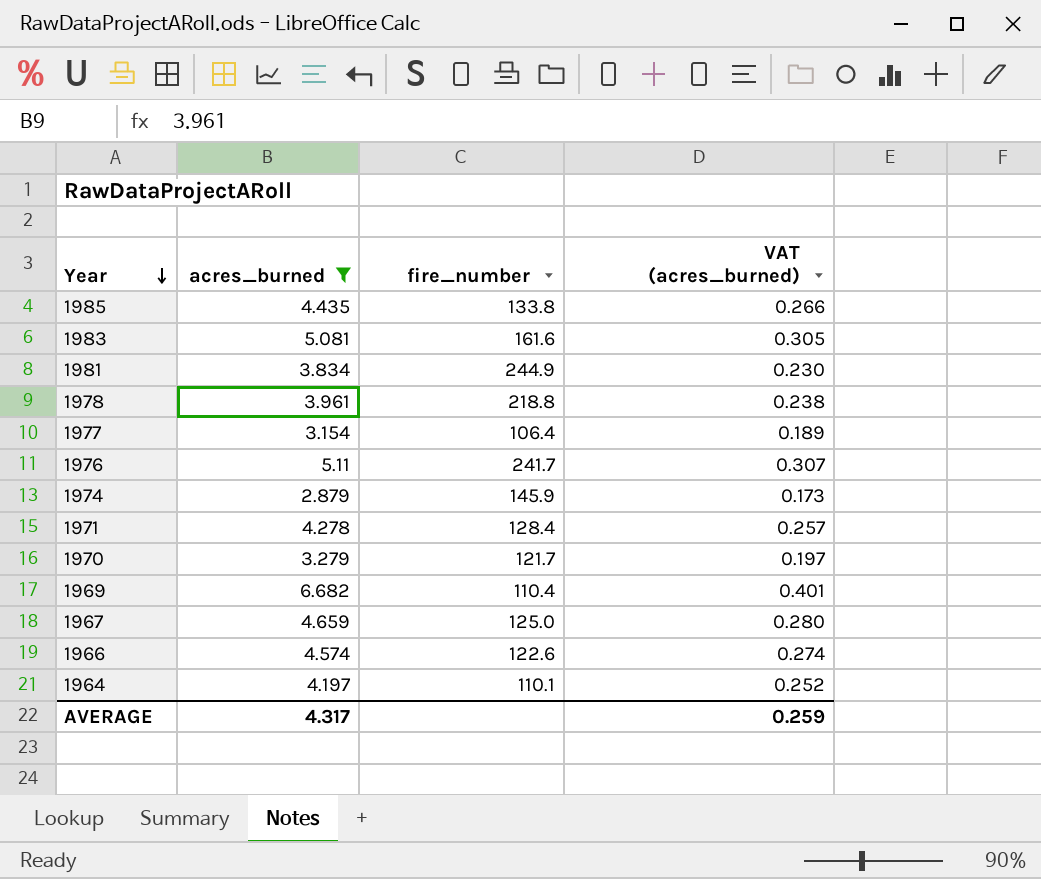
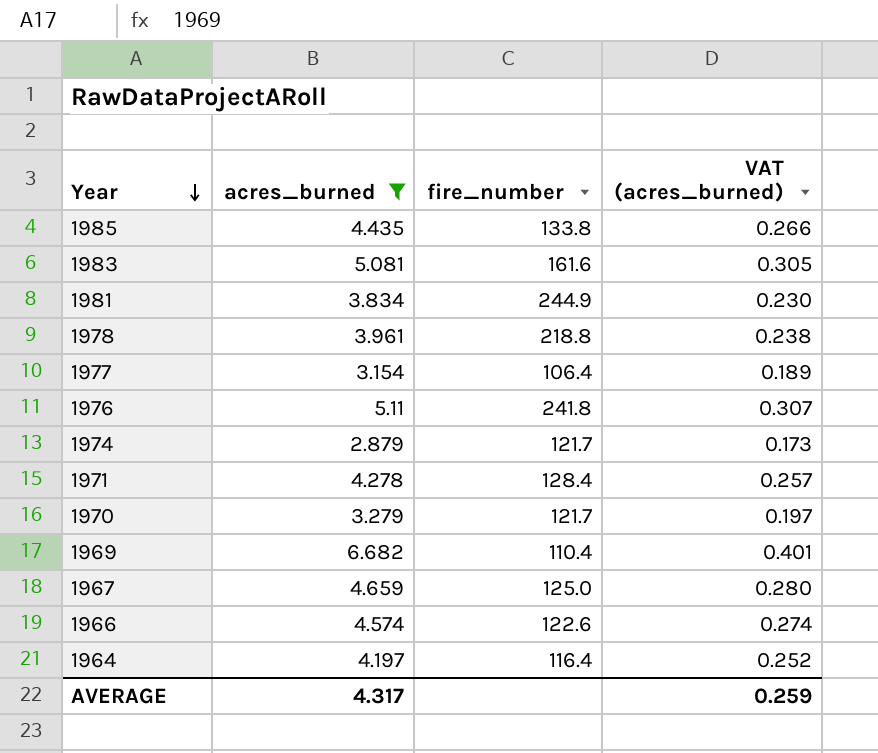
1976 | fire_number: 241.7 -> 241.8
1974 | fire_number: 145.9 -> 121.7
1964 | fire_number: 110.1 -> 116.4

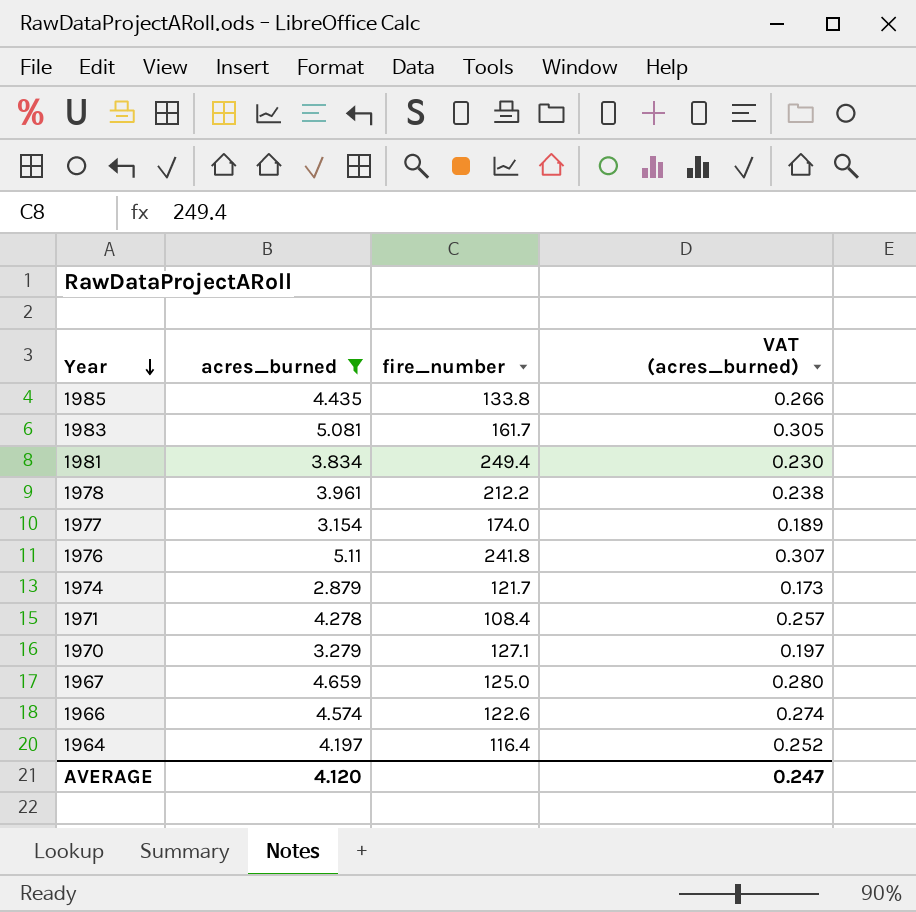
row 1969: 6.682 | 110.4 | 0.401 -> none
1983 | fire_number: 161.6 -> 161.7
1981 | fire_number: 244.9 -> 249.4
1978 | fire_number: 218.8 -> 212.2
1977 | fire_number: 106.4 -> 174.0
1971 | fire_number: 128.4 -> 108.4
1970 | fire_number: 121.7 -> 127.1
AVERAGE | acres_burned: 4.317 -> 4.120
AVERAGE | VAT (acres_burned): 0.259 -> 0.247

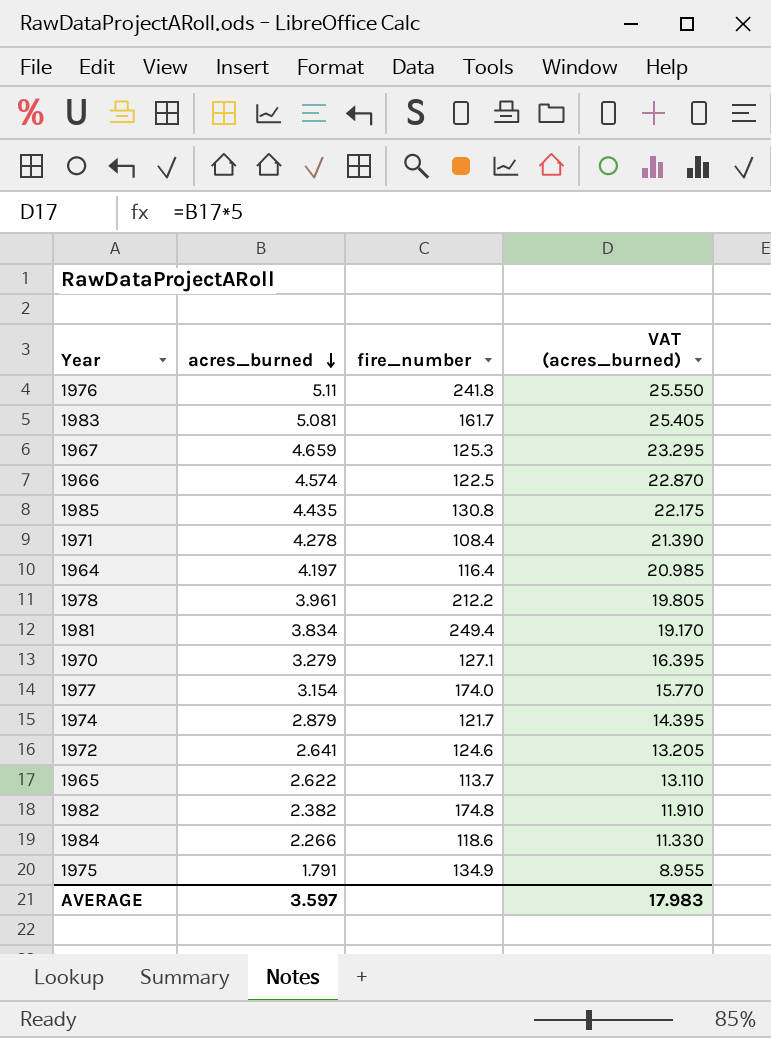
filter: acres_burned >= 2.879 -> none
row order: Year descending -> acres_burned descending
column VAT (acres_burned) | formula: [acres_burned] * 0.06 -> [acres_burned] * 5
1967 | fire_number: 125.0 -> 125.3
1966 | fire_number: 122.6 -> 122.5
1985 | fire_number: 133.8 -> 130.8
AVERAGE | acres_burned: 4.120 -> 3.597
AVERAGE | VAT (acres_burned): 0.247 -> 17.983

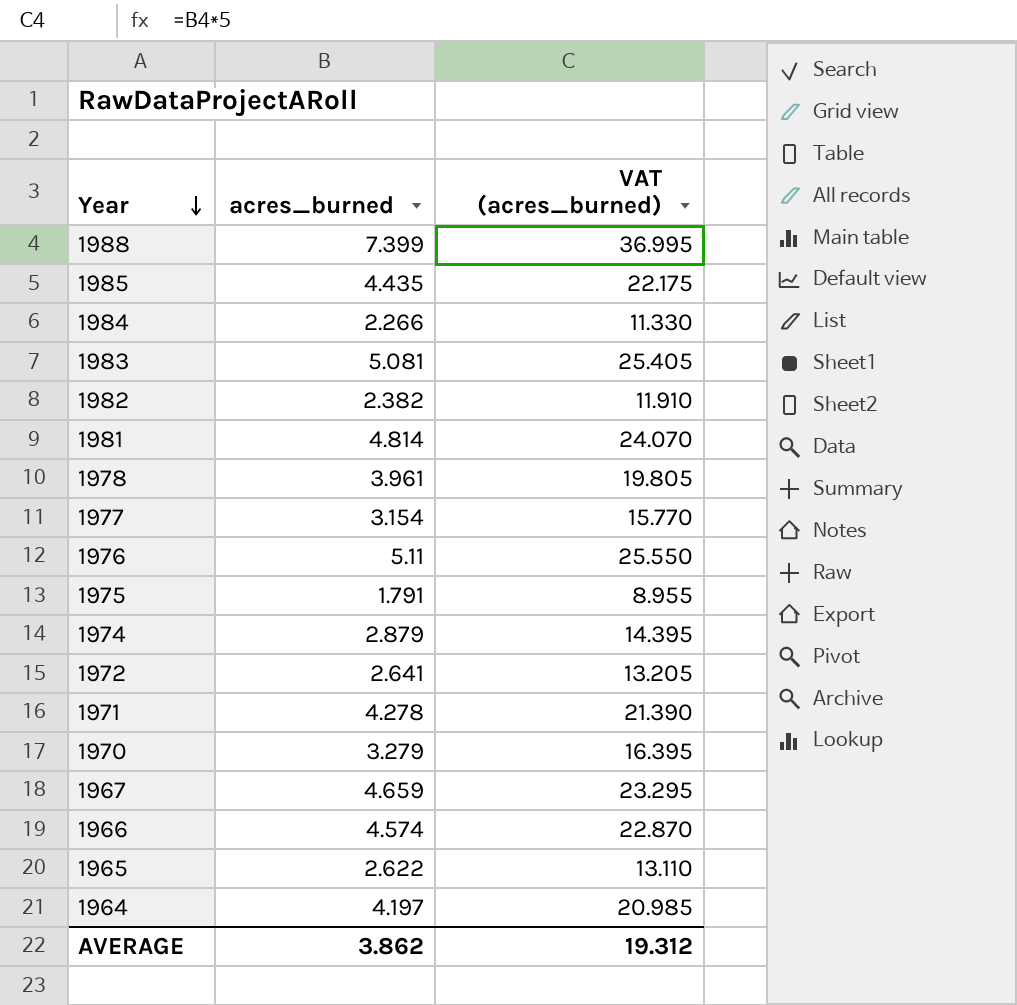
row order: acres_burned descending -> Year descending
column fire_number | position: 3 -> none
row 1988: none -> 7.399 | 36.995
1981 | acres_burned: 3.834 -> 4.814
1981 | VAT (acres_burned): 19.170 -> 24.070
AVERAGE | acres_burned: 3.597 -> 3.862
AVERAGE | VAT (acres_burned): 17.983 -> 19.312

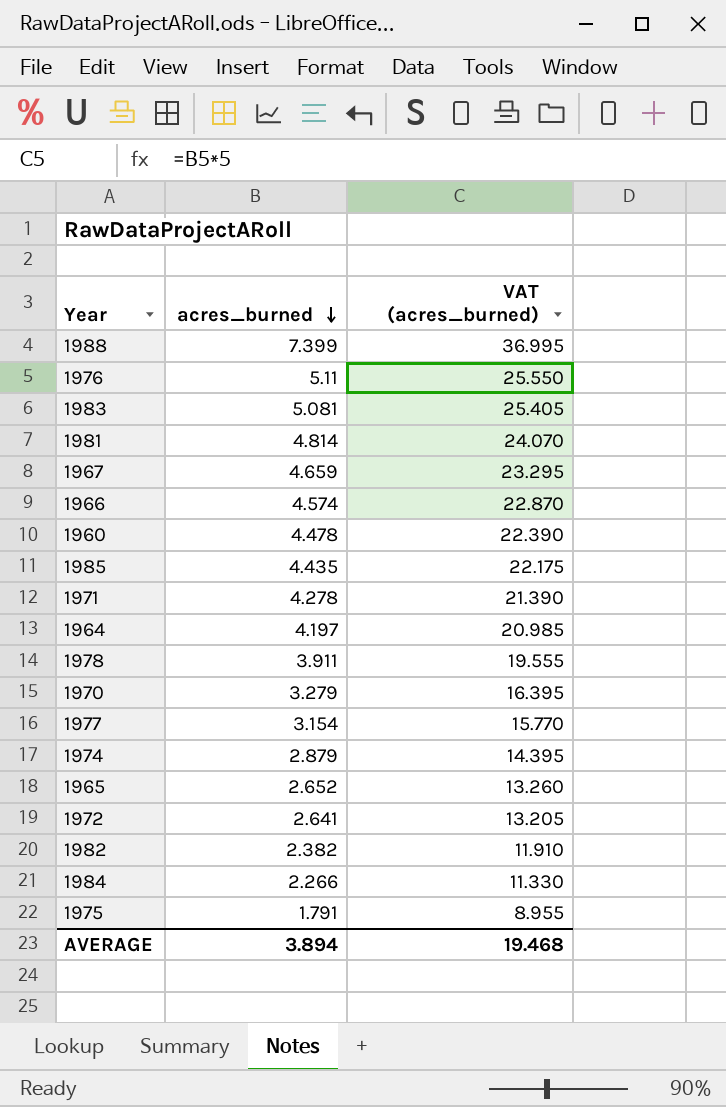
row order: Year descending -> acres_burned descending
row 1960: none -> 4.478 | 22.390
1978 | acres_burned: 3.961 -> 3.911
1978 | VAT (acres_burned): 19.805 -> 19.555
1965 | acres_burned: 2.622 -> 2.652
1965 | VAT (acres_burned): 13.110 -> 13.260
AVERAGE | acres_burned: 3.862 -> 3.894
AVERAGE | VAT (acres_burned): 19.312 -> 19.468

